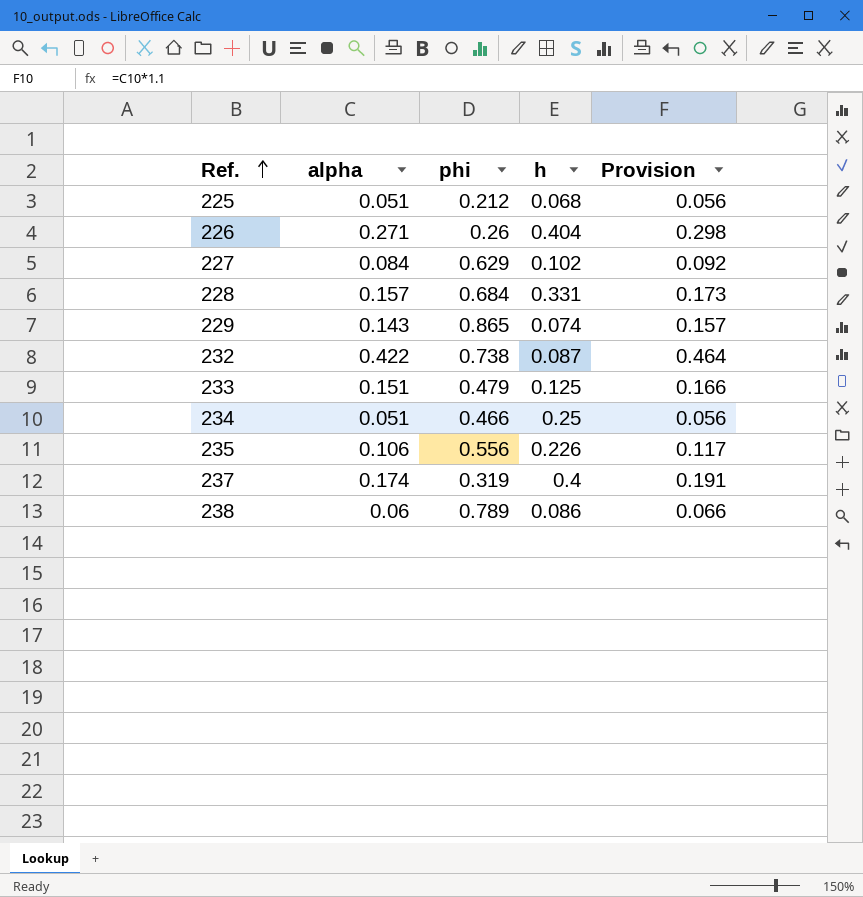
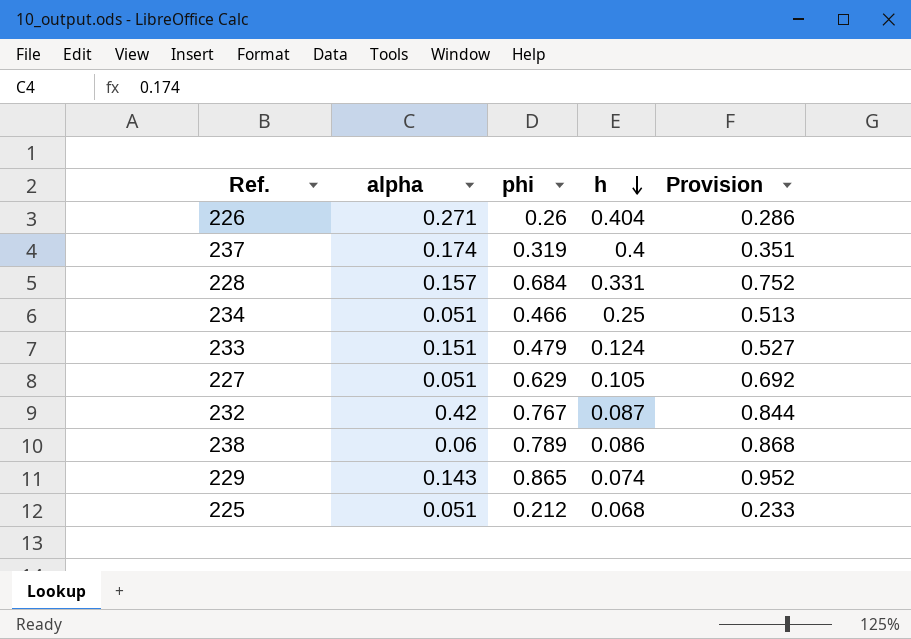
row order: Ref. ascending -> h descending
column Provision | formula: [alpha] * 1.1 -> [phi] * 1.1
row 235: 0.106 | 0.556 | 0.226 | 0.117 -> none
233 | h: 0.125 -> 0.124
227 | alpha: 0.084 -> 0.051
227 | h: 0.102 -> 0.105
232 | alpha: 0.422 -> 0.42
232 | phi: 0.738 -> 0.767

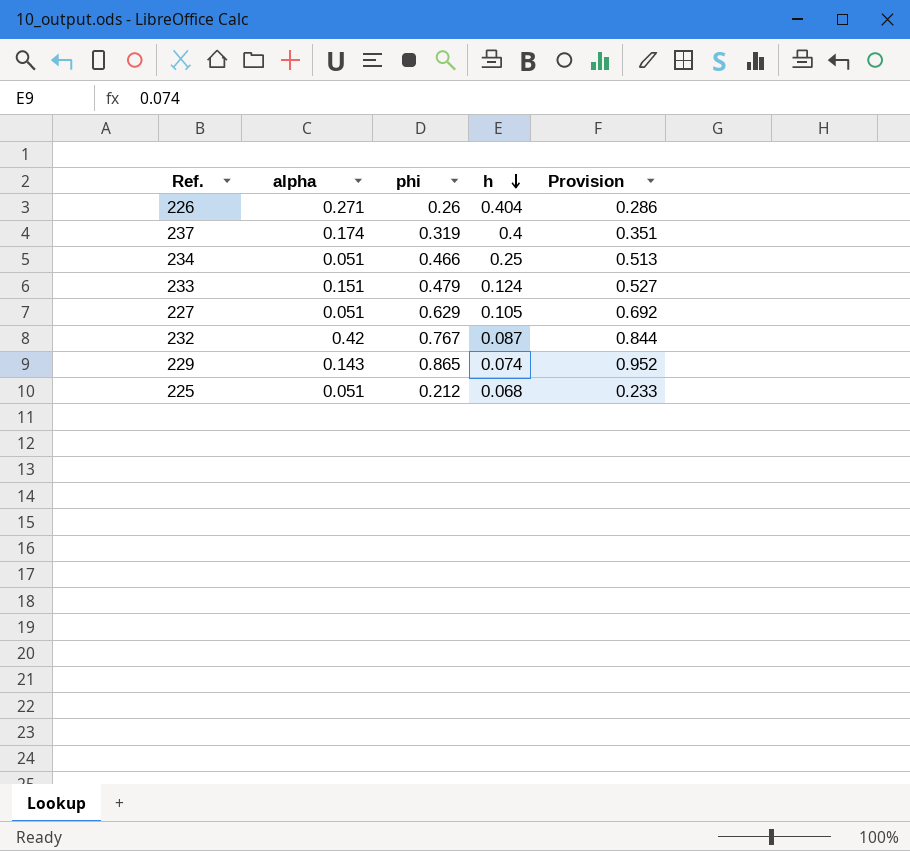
row 228: 0.157 | 0.684 | 0.331 | 0.752 -> none
row 238: 0.06 | 0.789 | 0.086 | 0.868 -> none

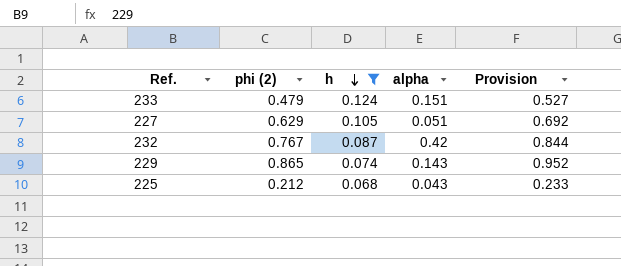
filter: none -> h <= 0.124
column name: phi -> phi (2)
column alpha | position: 2 -> 4
225 | alpha: 0.051 -> 0.043

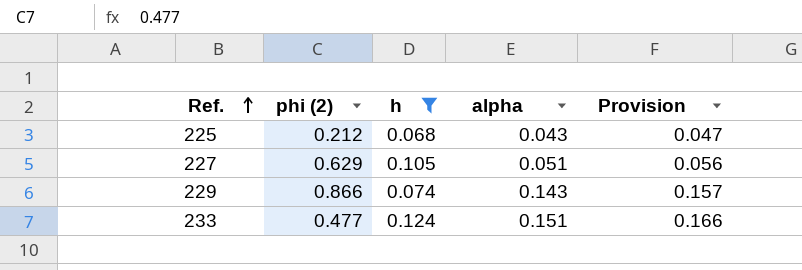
row order: h descending -> Ref. ascending
column Provision | formula: [phi (2)] * 1.1 -> [alpha] * 1.1
row 232: 0.767 | 0.087 | 0.42 | 0.844 -> none
229 | phi (2): 0.865 -> 0.866
233 | phi (2): 0.479 -> 0.477

